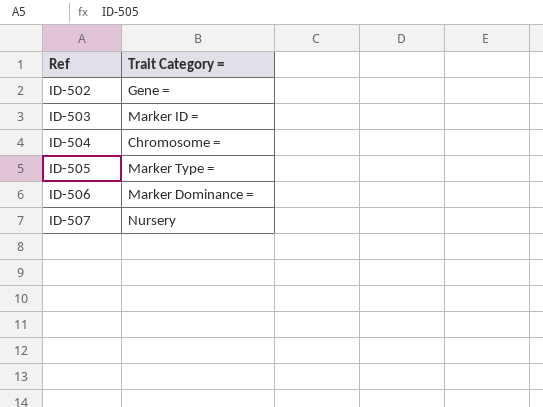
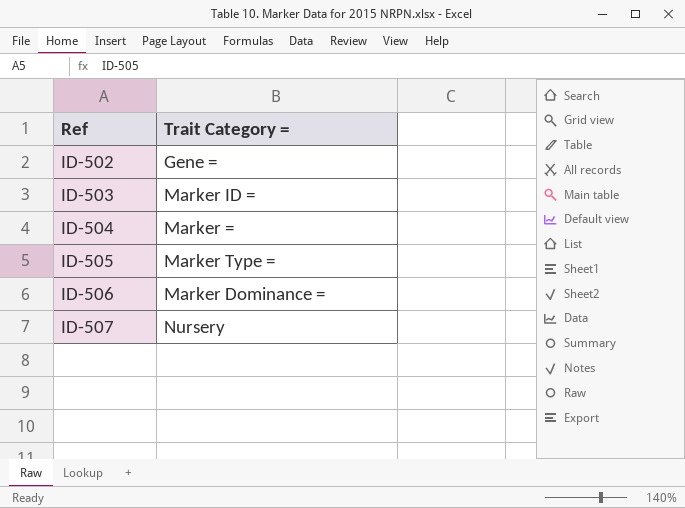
ID-504 | Trait Category =: Chromosome = -> Marker =

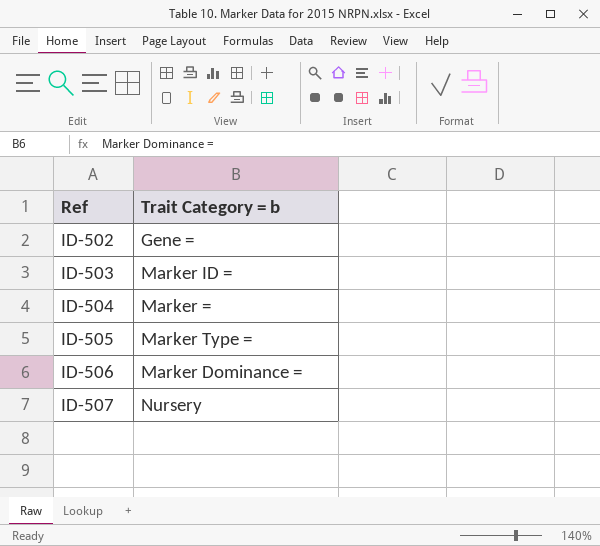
column name: Trait Category = -> Trait Category = b

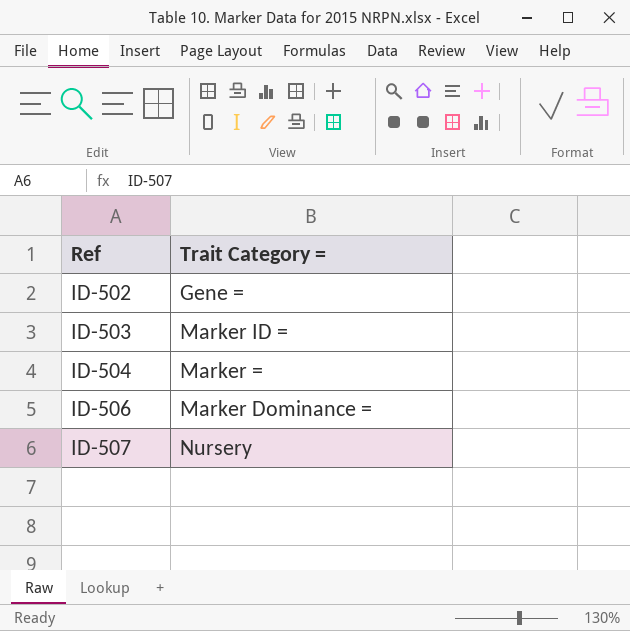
column name: Trait Category = b -> Trait Category =
row ID-505: Marker Type = -> none

